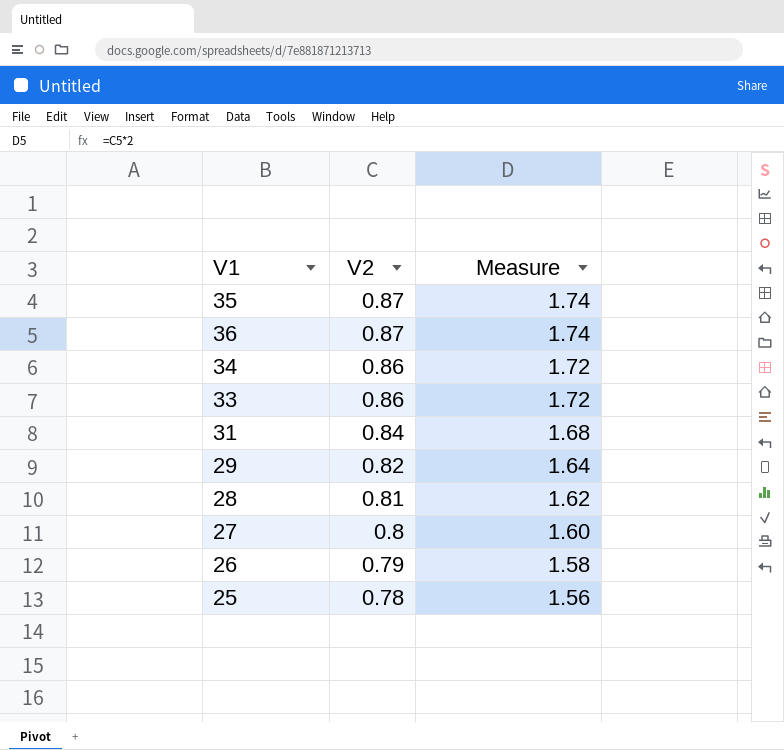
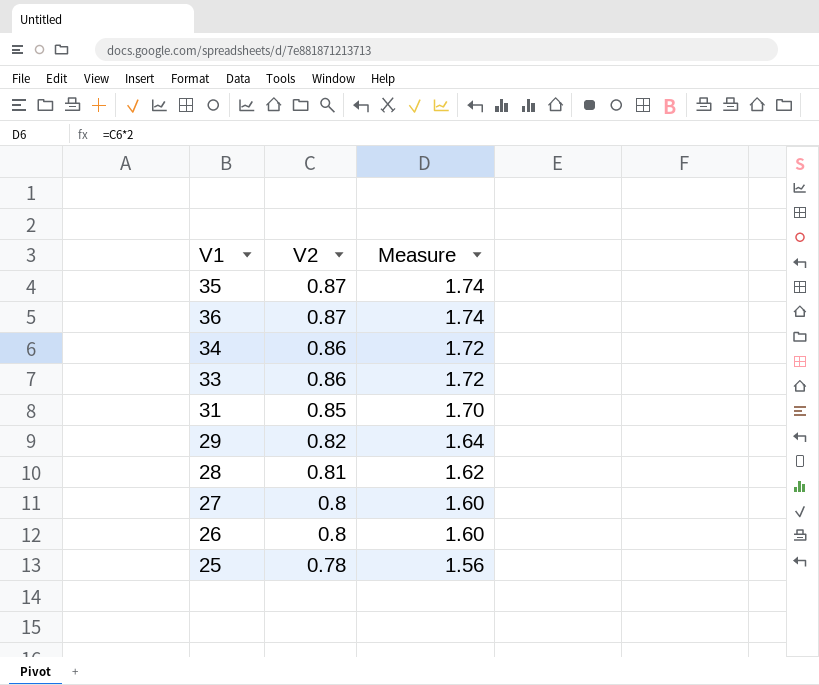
31 | V2: 0.84 -> 0.85
31 | Measure: 1.68 -> 1.70
26 | V2: 0.79 -> 0.8
26 | Measure: 1.58 -> 1.60

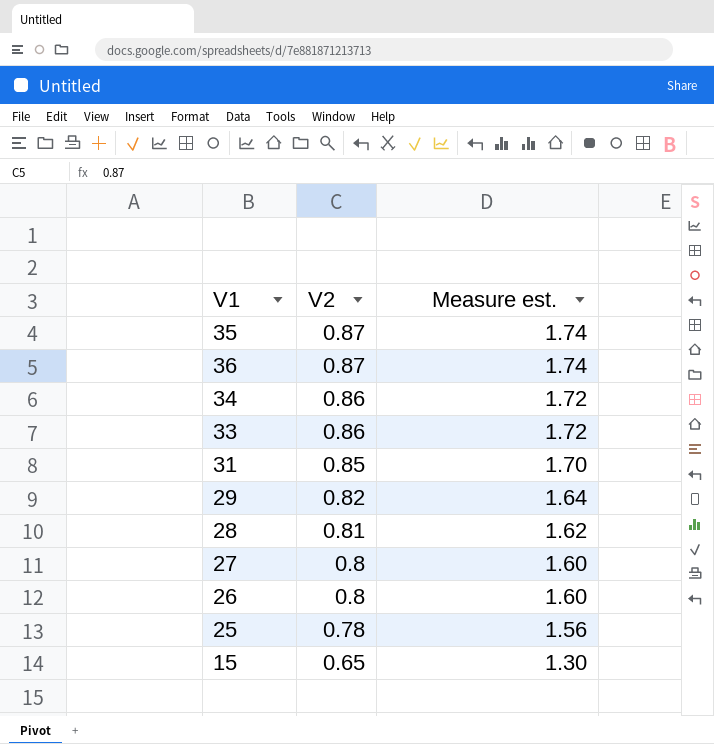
column name: Measure -> Measure est.
row 15: none -> 0.65 | 1.30

